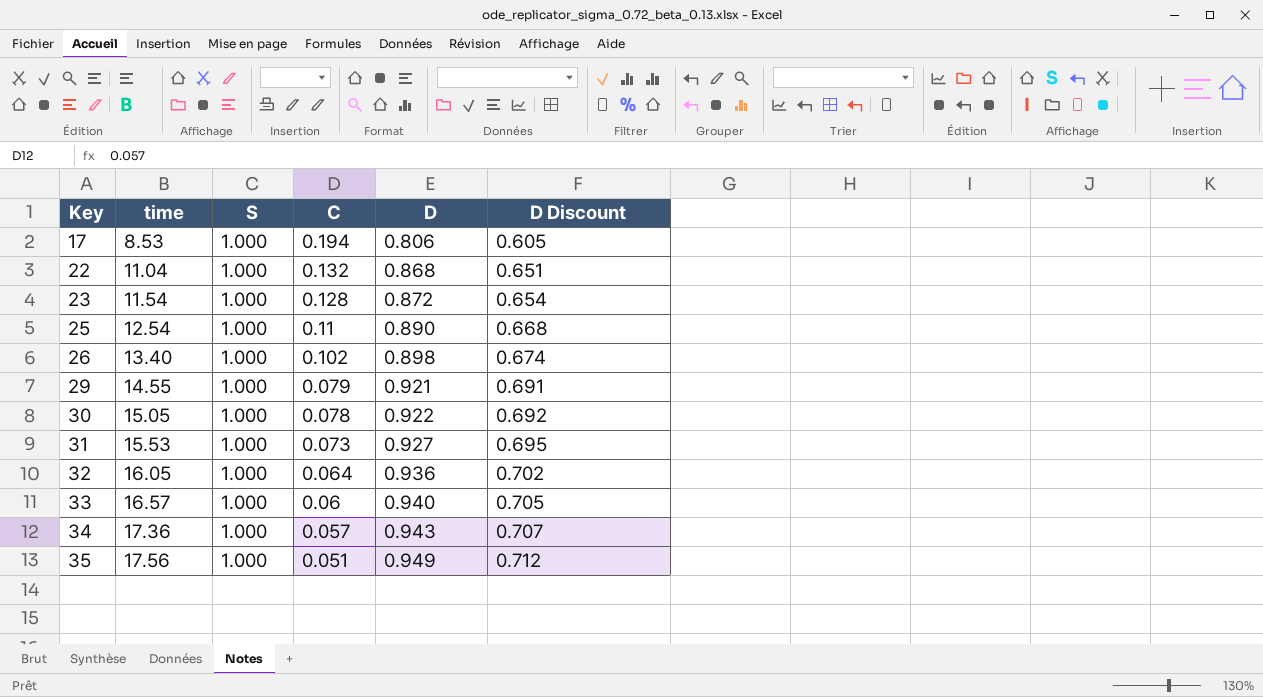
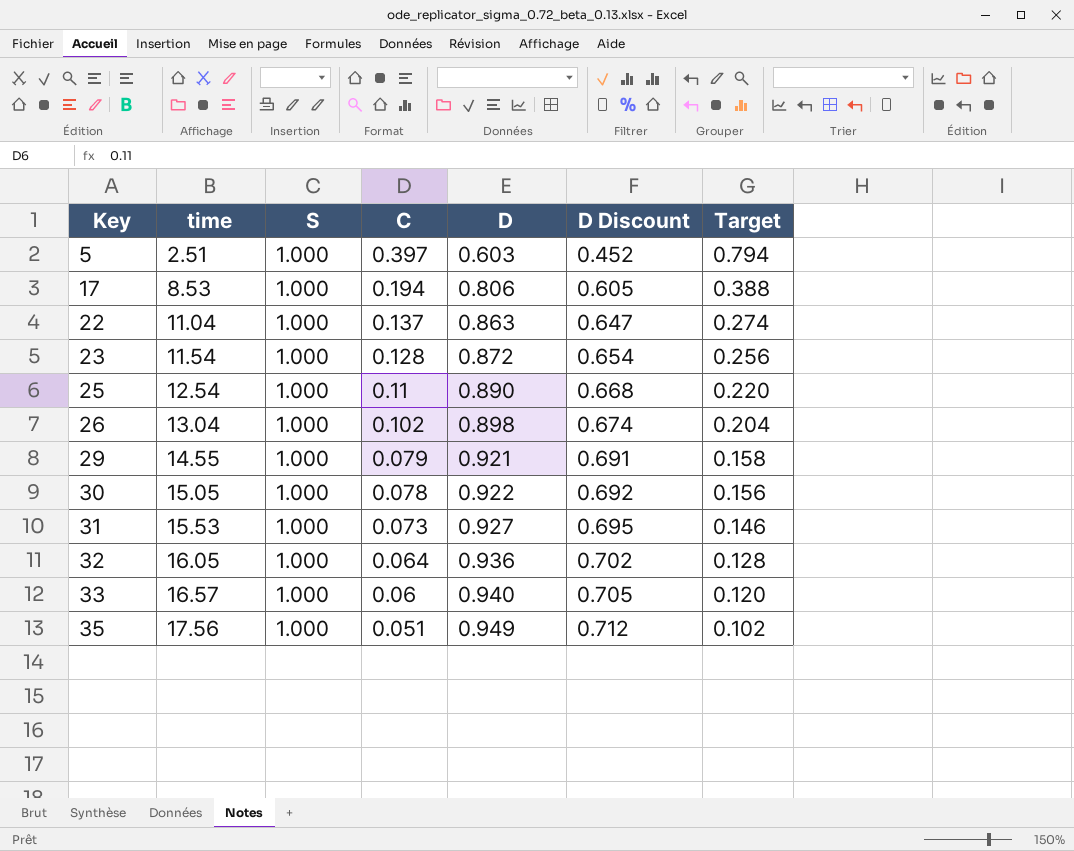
column Target | formula: none -> [C] * 2
row 34: 17.36 | 1.000 | 0.057 | 0.943 | 0.707 -> none
row 5: none -> 2.51 | 1.000 | 0.397 | 0.603 | 0.452 | 0.794
22 | C: 0.132 -> 0.137
22 | D: 0.868 -> 0.863
22 | D Discount: 0.651 -> 0.647
26 | time: 13.40 -> 13.04

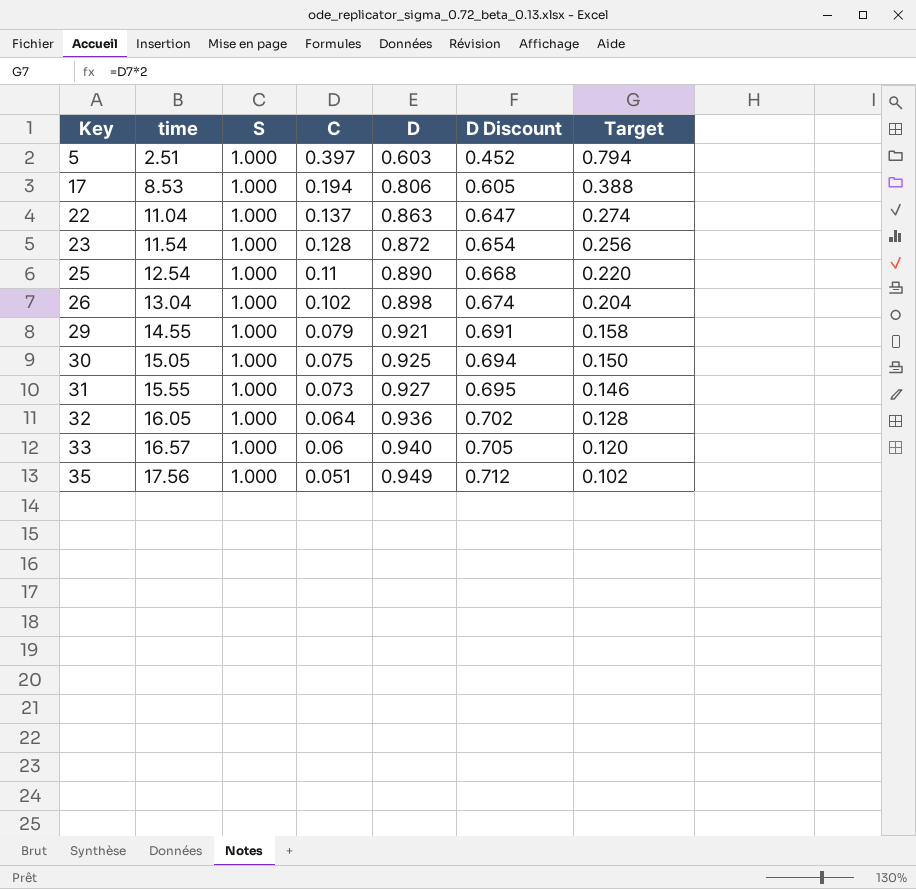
30 | C: 0.078 -> 0.075
30 | D: 0.922 -> 0.925
30 | D Discount: 0.692 -> 0.694
30 | Target: 0.156 -> 0.150
31 | time: 15.53 -> 15.55

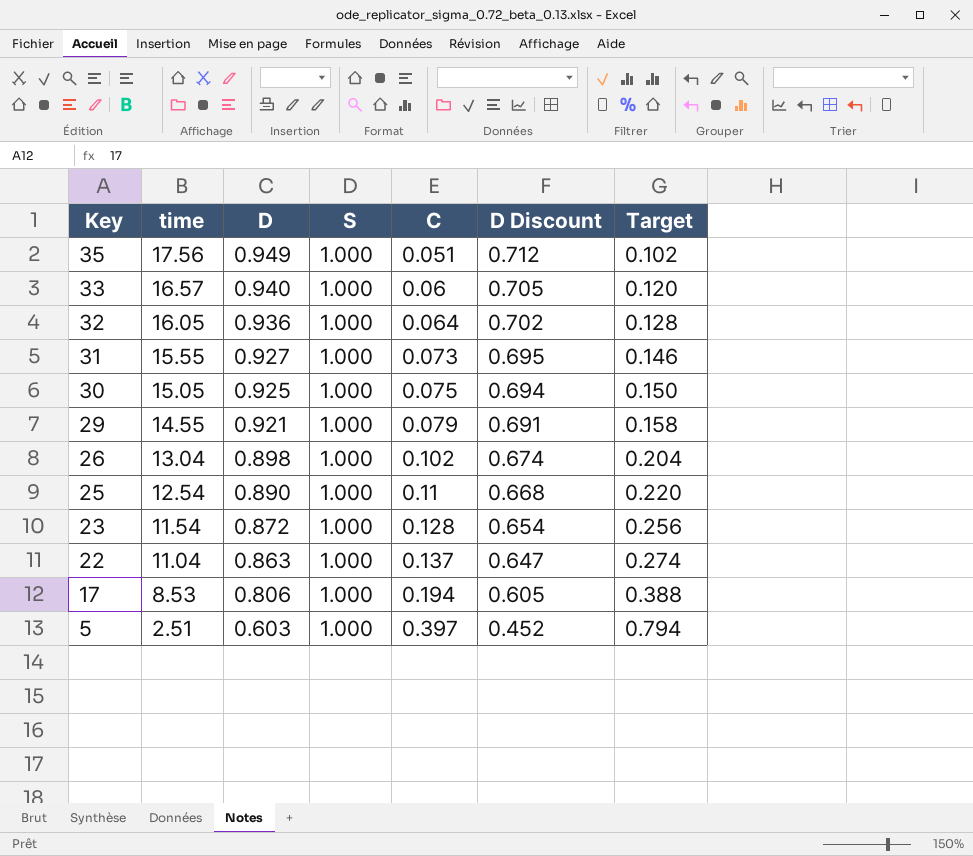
row order: Key ascending -> Key descending
column D | position: 5 -> 3

